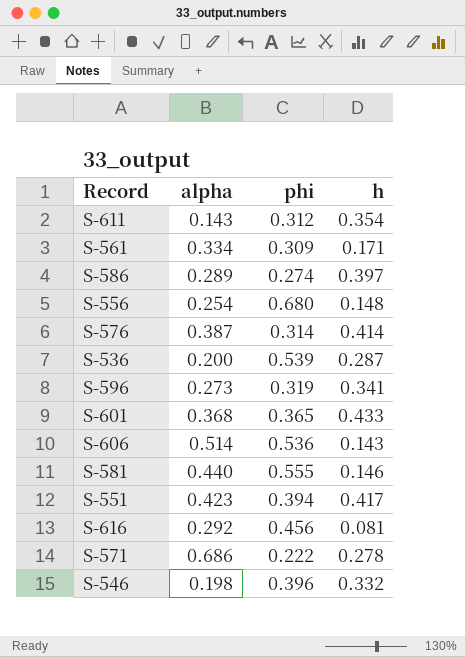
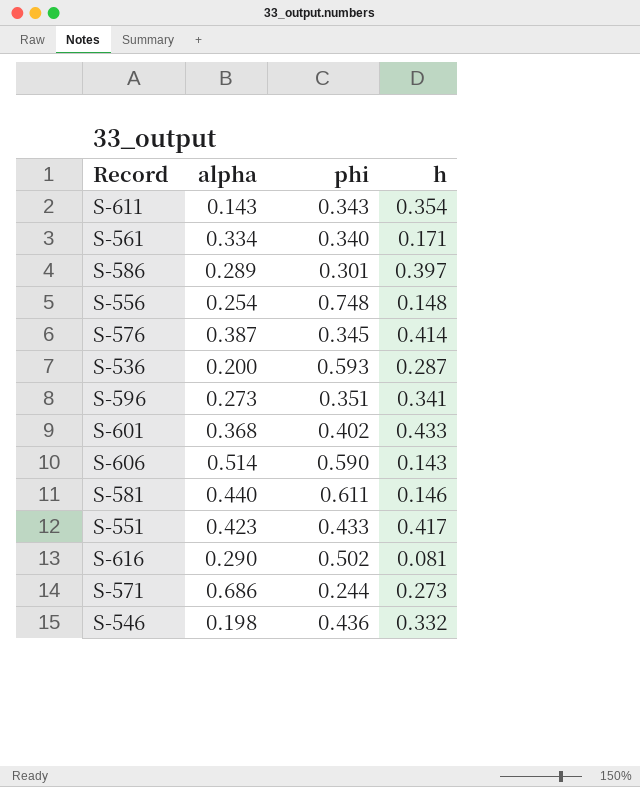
S-611 | phi: 0.312 -> 0.343
S-561 | phi: 0.309 -> 0.340
S-586 | phi: 0.274 -> 0.301
S-556 | phi: 0.680 -> 0.748
S-576 | phi: 0.314 -> 0.345
S-536 | phi: 0.539 -> 0.593
S-596 | phi: 0.319 -> 0.351
S-601 | phi: 0.365 -> 0.402
S-606 | phi: 0.536 -> 0.590
S-581 | phi: 0.555 -> 0.611
S-551 | phi: 0.394 -> 0.433
S-616 | alpha: 0.292 -> 0.290
S-616 | phi: 0.456 -> 0.502
S-571 | phi: 0.222 -> 0.244
S-571 | h: 0.278 -> 0.273
S-546 | phi: 0.396 -> 0.436

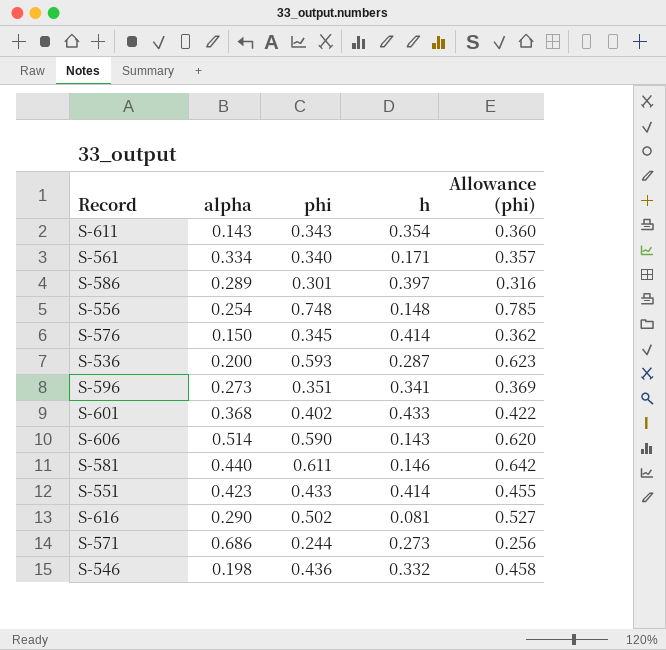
column Allowance (phi) | formula: none -> [phi] * 1.05
S-576 | alpha: 0.387 -> 0.150
S-551 | h: 0.417 -> 0.414

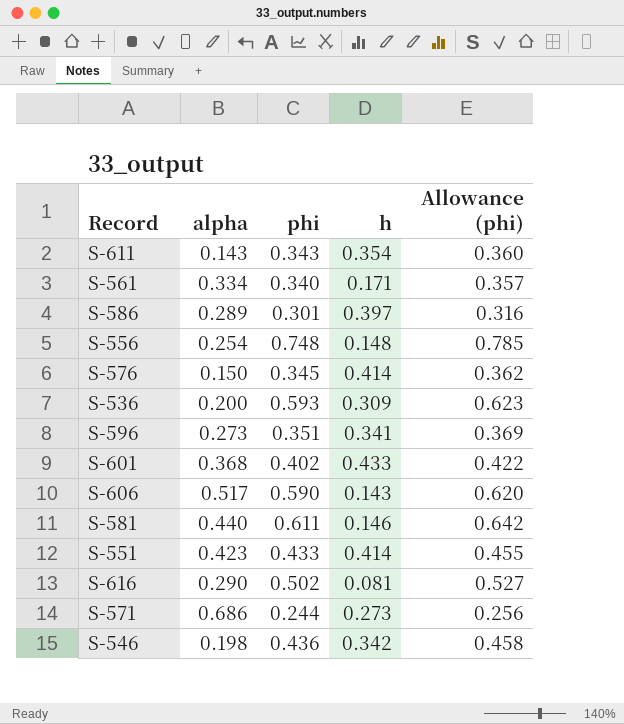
S-536 | h: 0.287 -> 0.309
S-606 | alpha: 0.514 -> 0.517
S-546 | h: 0.332 -> 0.342

